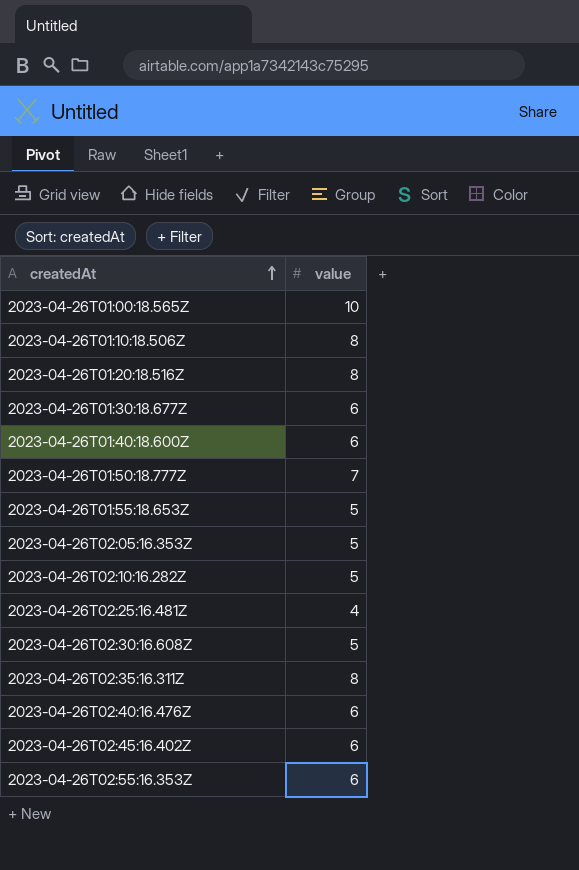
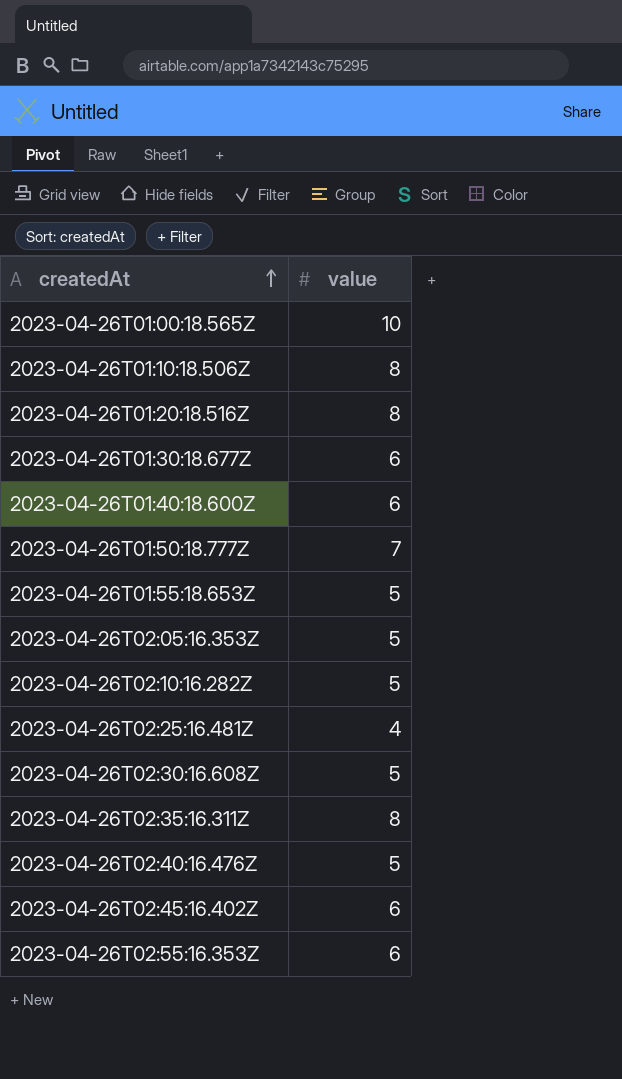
2023-04-26T02:40:16.476Z | value: 6 -> 5

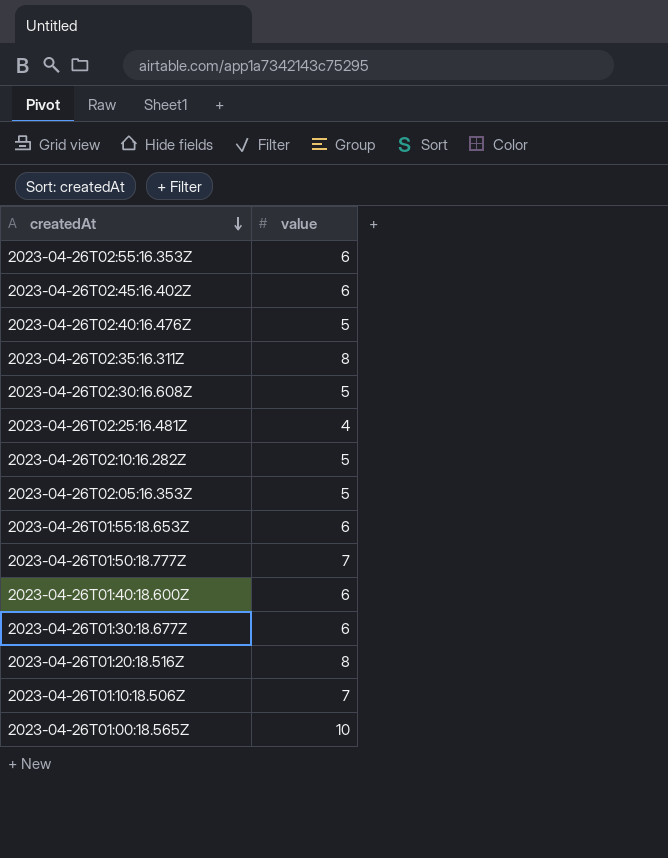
row order: createdAt ascending -> createdAt descending
2023-04-26T01:55:18.653Z | value: 5 -> 6
2023-04-26T01:10:18.506Z | value: 8 -> 7

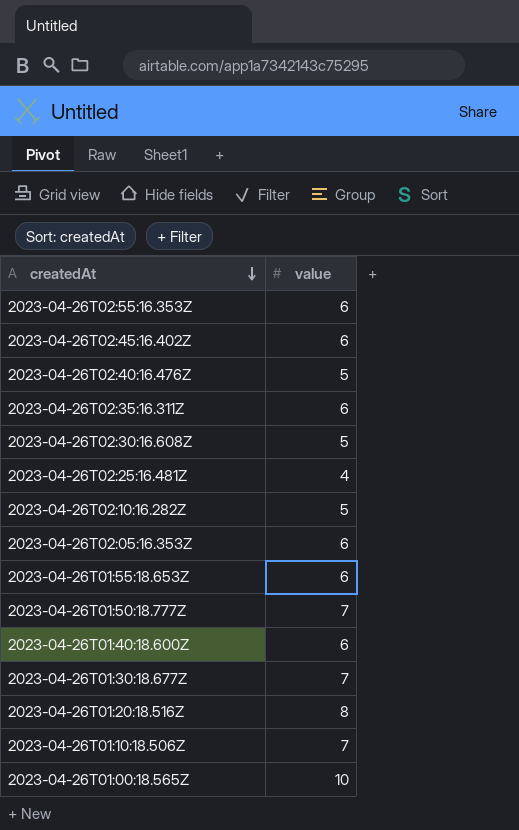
2023-04-26T02:35:16.311Z | value: 8 -> 6
2023-04-26T02:05:16.353Z | value: 5 -> 6
2023-04-26T01:30:18.677Z | value: 6 -> 7

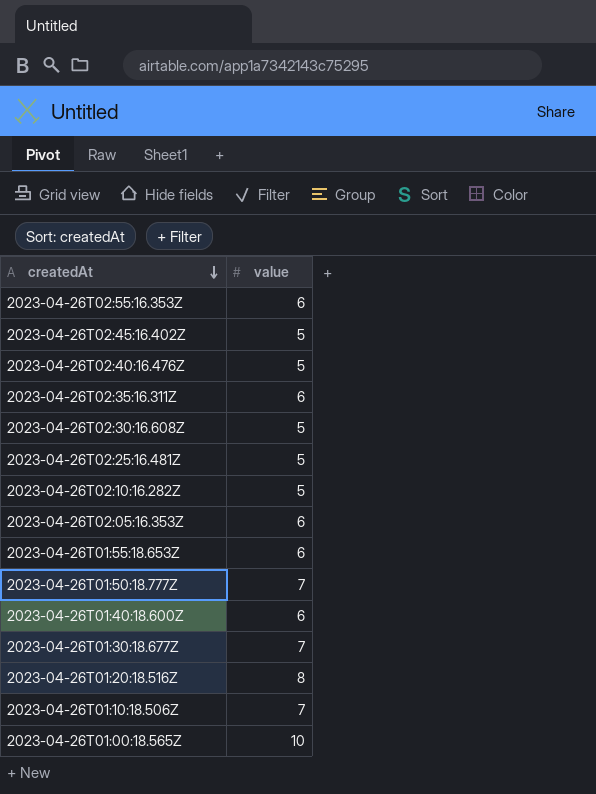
2023-04-26T02:45:16.402Z | value: 6 -> 5
2023-04-26T02:25:16.481Z | value: 4 -> 5

